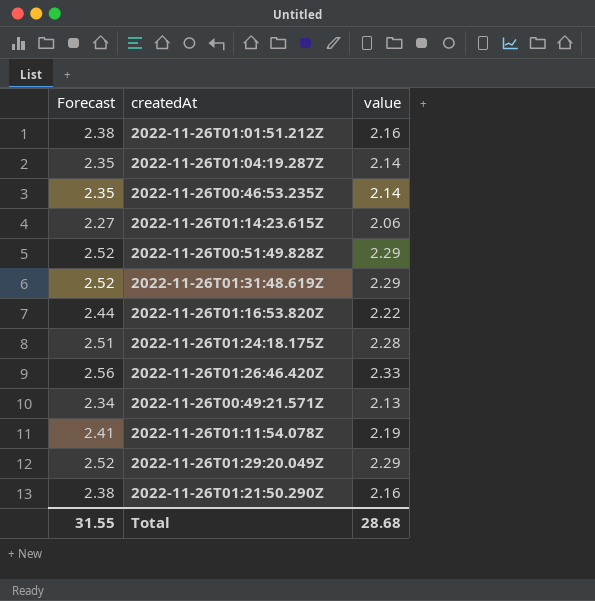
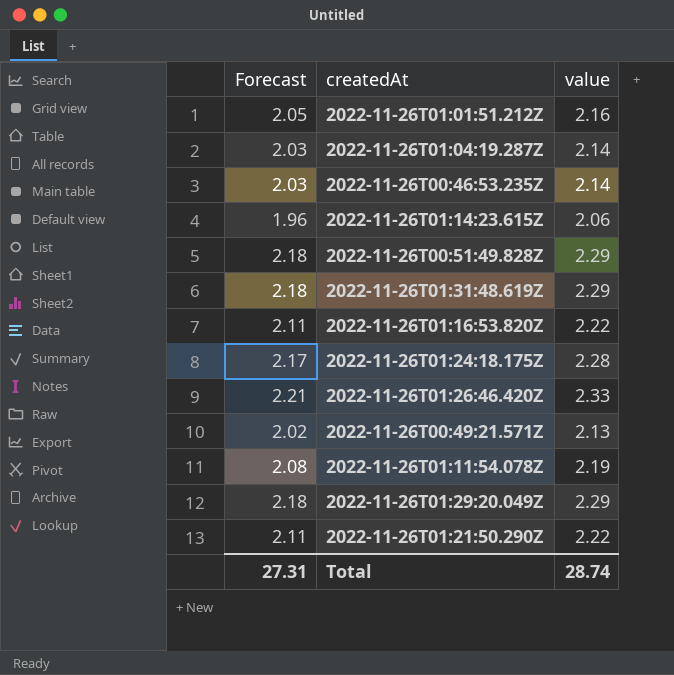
column Forecast | formula: [value] * 1.1 -> [value] * 0.95
2022-11-26T01:21:50.290Z | value: 2.16 -> 2.22
Total | Forecast: 31.55 -> 27.31
Total | value: 28.68 -> 28.74

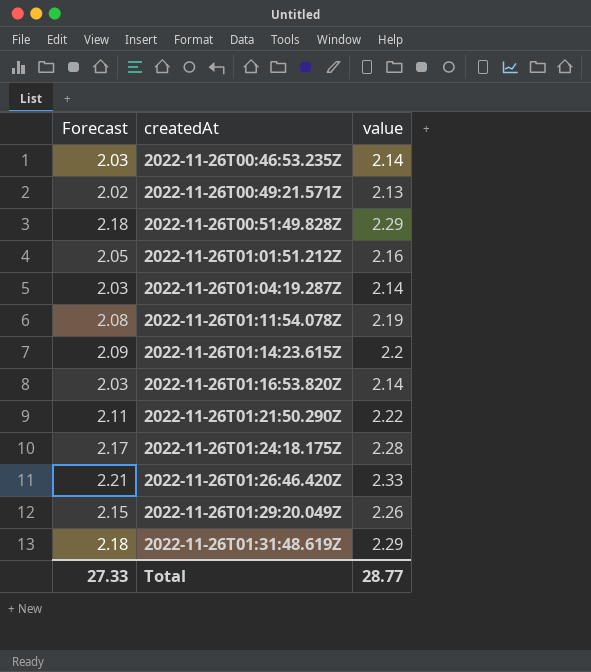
row order: none -> createdAt ascending
2022-11-26T01:14:23.615Z | Forecast: 1.96 -> 2.09
2022-11-26T01:14:23.615Z | value: 2.06 -> 2.2
2022-11-26T01:16:53.820Z | Forecast: 2.11 -> 2.03
2022-11-26T01:16:53.820Z | value: 2.22 -> 2.14
2022-11-26T01:29:20.049Z | Forecast: 2.18 -> 2.15
2022-11-26T01:29:20.049Z | value: 2.29 -> 2.26
Total | Forecast: 27.31 -> 27.33
Total | value: 28.74 -> 28.77

